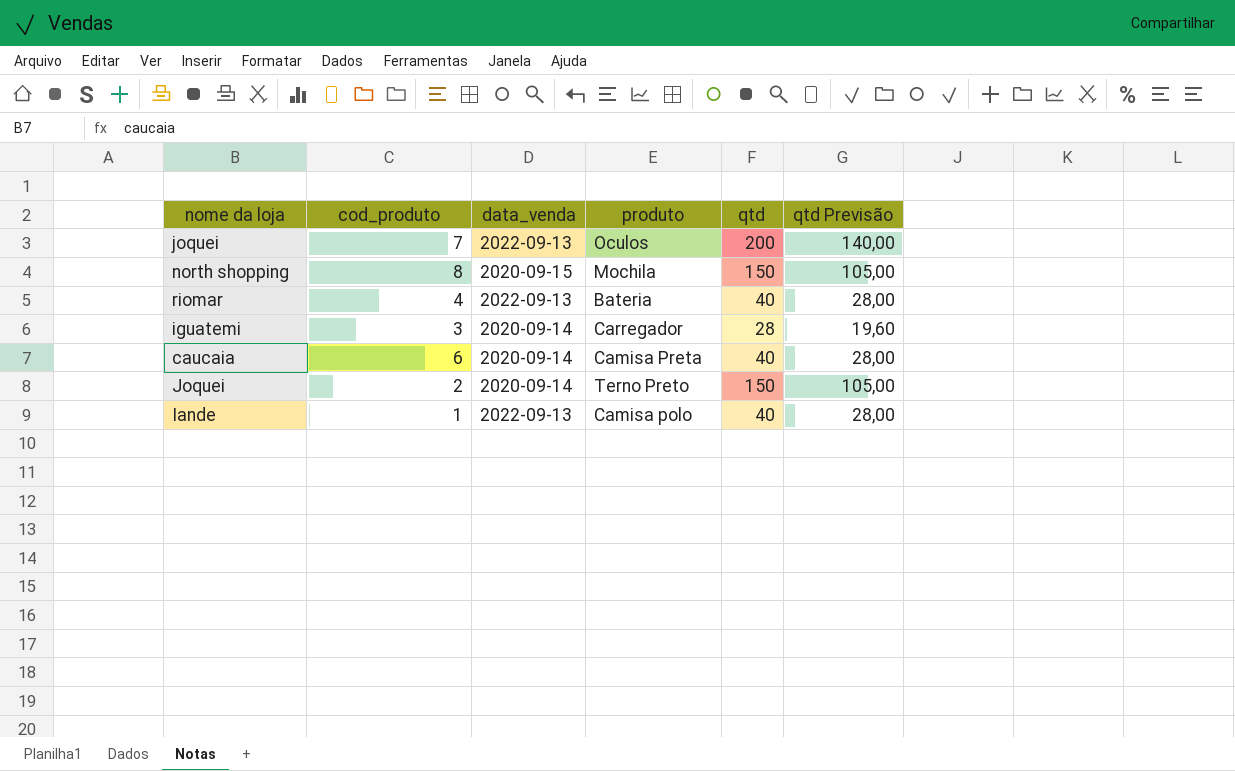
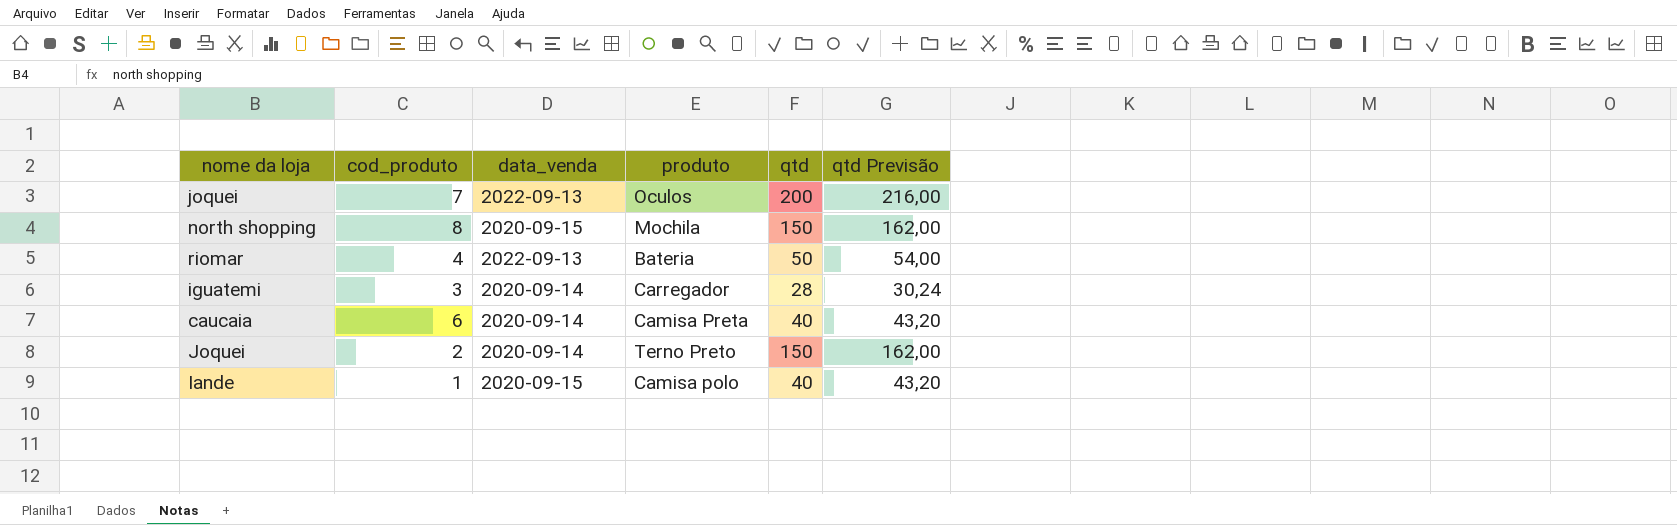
column qtd Previsão | formula: [qtd] * 0,7 -> [qtd] * 1,08
riomar | qtd: 40 -> 50
Iande | data_venda: 2022-09-13 -> 2020-09-15

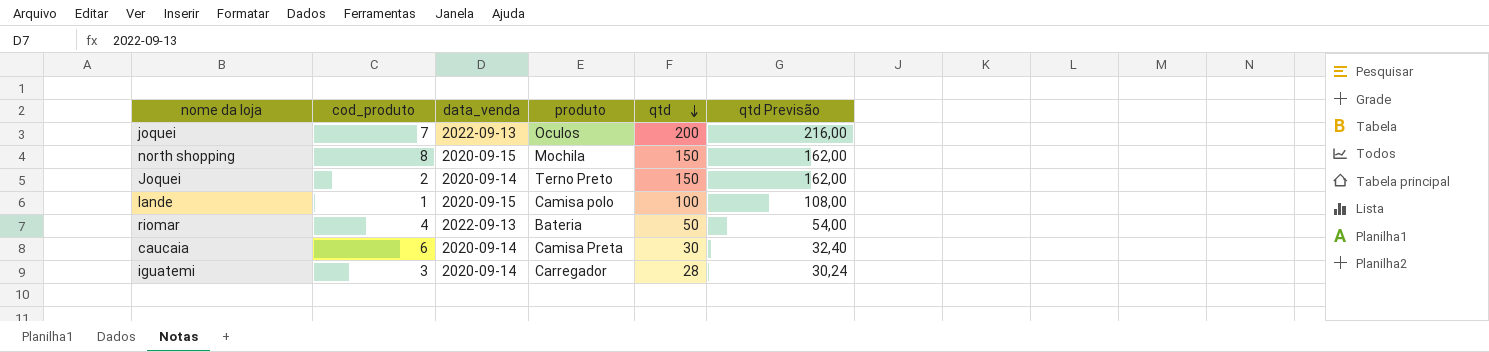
row order: none -> qtd descending
Iande | qtd: 40 -> 100
Iande | qtd Previsão: 43,20 -> 108,00
caucaia | qtd: 40 -> 30
caucaia | qtd Previsão: 43,20 -> 32,40

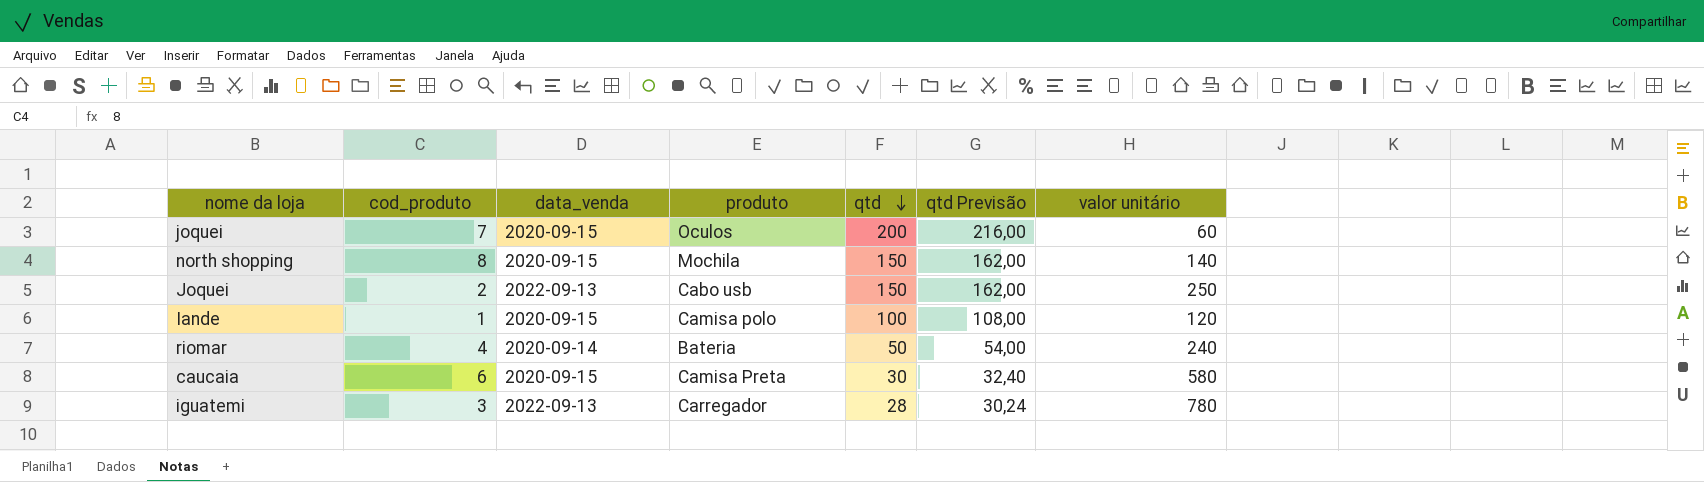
column valor unitário | position: none -> 7
joquei | data_venda: 2022-09-13 -> 2020-09-15
Joquei | data_venda: 2020-09-14 -> 2022-09-13
Joquei | produto: Terno Preto -> Cabo usb
riomar | data_venda: 2022-09-13 -> 2020-09-14
caucaia | data_venda: 2020-09-14 -> 2020-09-15
iguatemi | data_venda: 2020-09-14 -> 2022-09-13

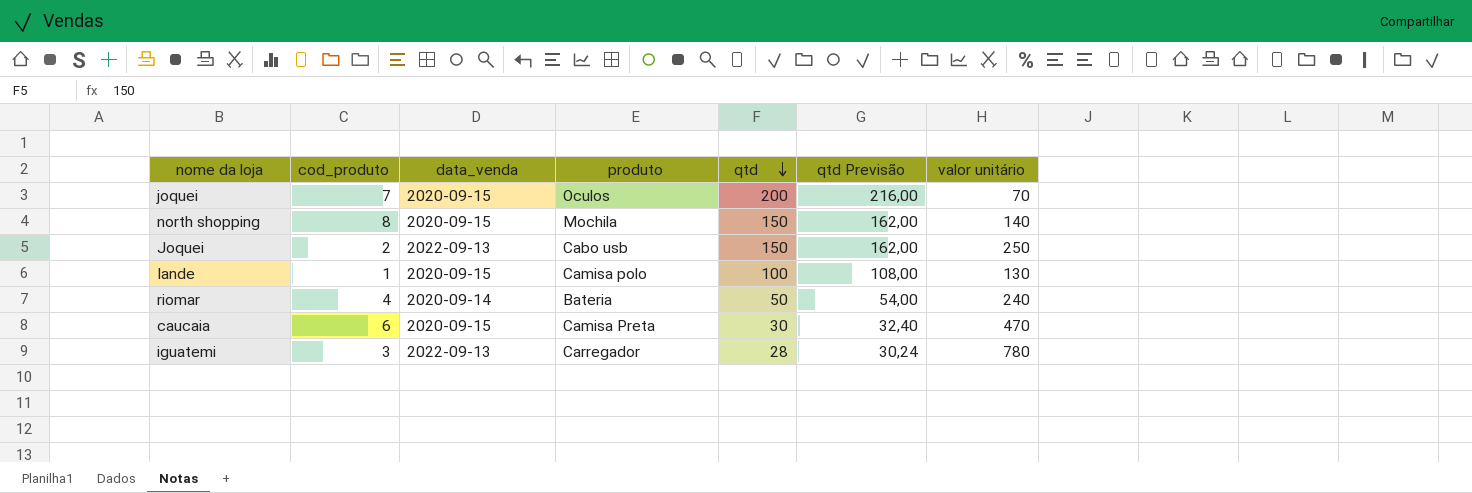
joquei | valor unitário: 60 -> 70
Iande | valor unitário: 120 -> 130
caucaia | valor unitário: 580 -> 470

